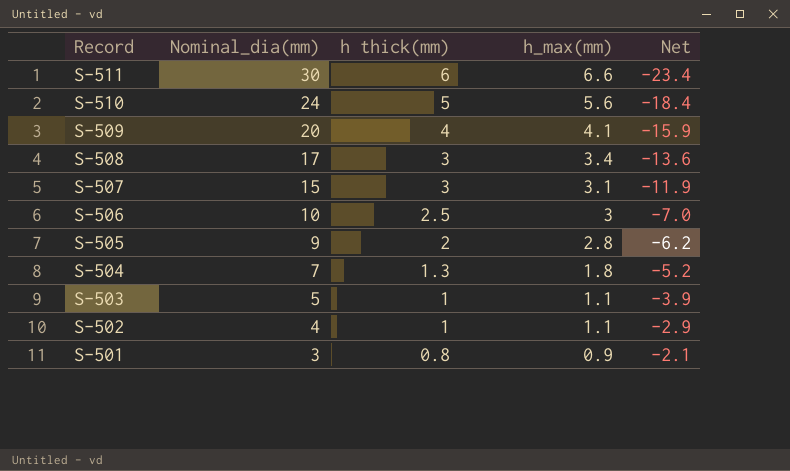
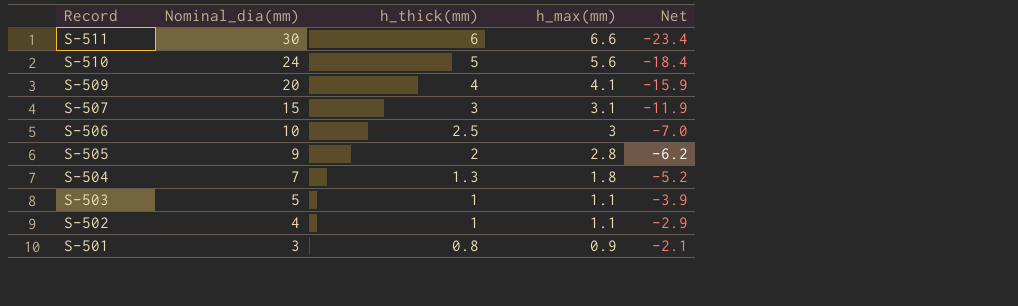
column name: h thick(mm) -> h_thick(mm)
row S-508: 17 | 3 | 3.4 | -13.6 -> none

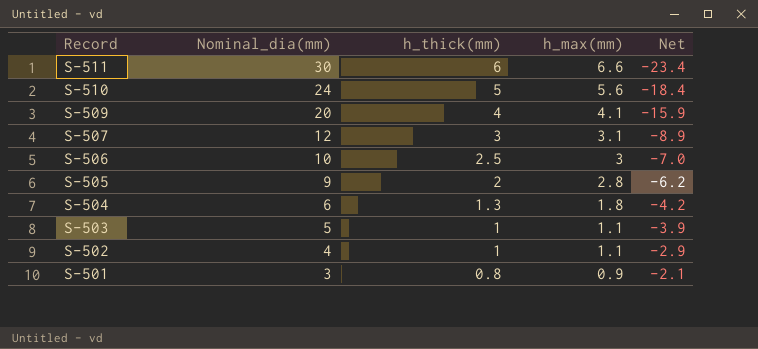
S-507 | Nominal_dia(mm): 15 -> 12
S-507 | Net: -11.9 -> -8.9
S-504 | Nominal_dia(mm): 7 -> 6
S-504 | Net: -5.2 -> -4.2

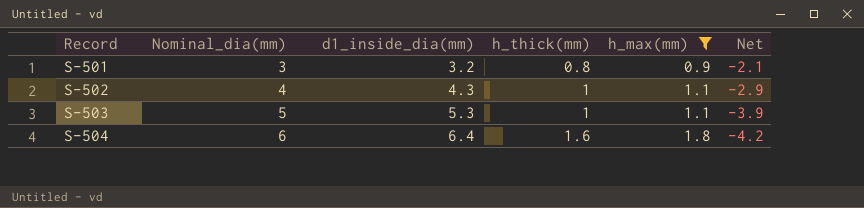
filter: none -> h_max(mm) <= 1.8
row order: Record descending -> Record ascending
column d1_inside_dia(mm) | position: none -> 3
S-504 | h_thick(mm): 1.3 -> 1.6

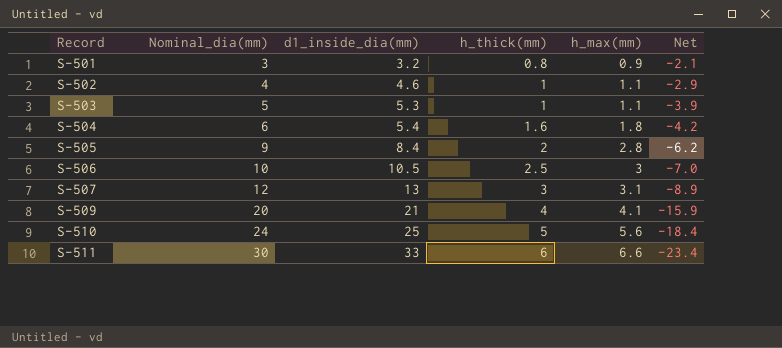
filter: h_max(mm) <= 1.8 -> none
S-502 | d1_inside_dia(mm): 4.3 -> 4.6
S-504 | d1_inside_dia(mm): 6.4 -> 5.4

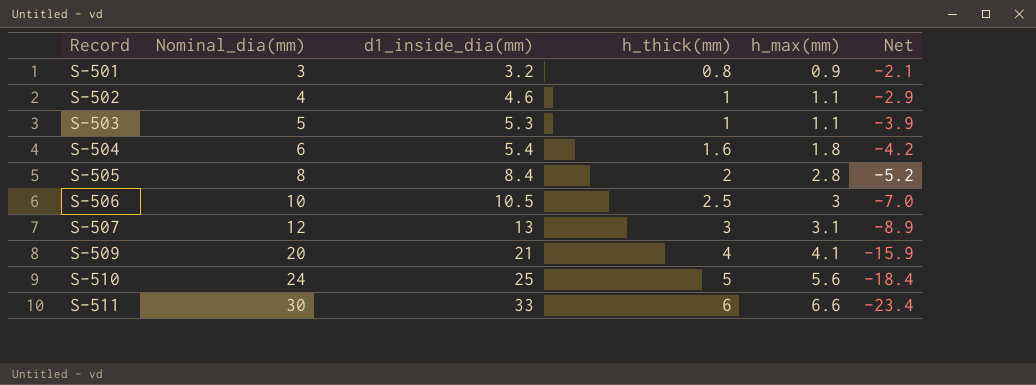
S-505 | Nominal_dia(mm): 9 -> 8
S-505 | Net: -6.2 -> -5.2

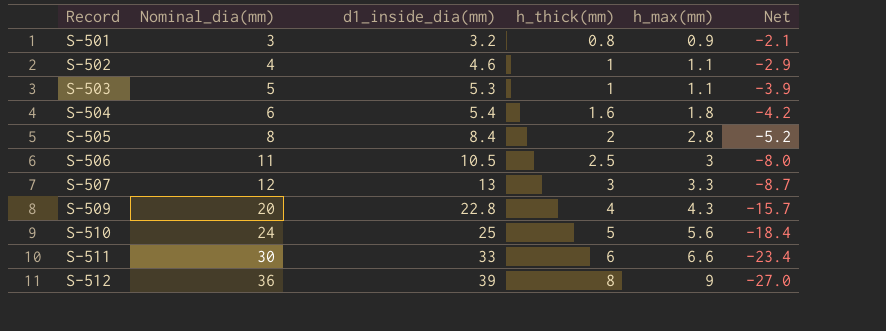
S-506 | Nominal_dia(mm): 10 -> 11
S-506 | Net: -7.0 -> -8.0
S-507 | h_max(mm): 3.1 -> 3.3
S-507 | Net: -8.9 -> -8.7
S-509 | d1_inside_dia(mm): 21 -> 22.8
S-509 | h_max(mm): 4.1 -> 4.3
S-509 | Net: -15.9 -> -15.7
row S-512: none -> 36 | 39 | 8 | 9 | -27.0

